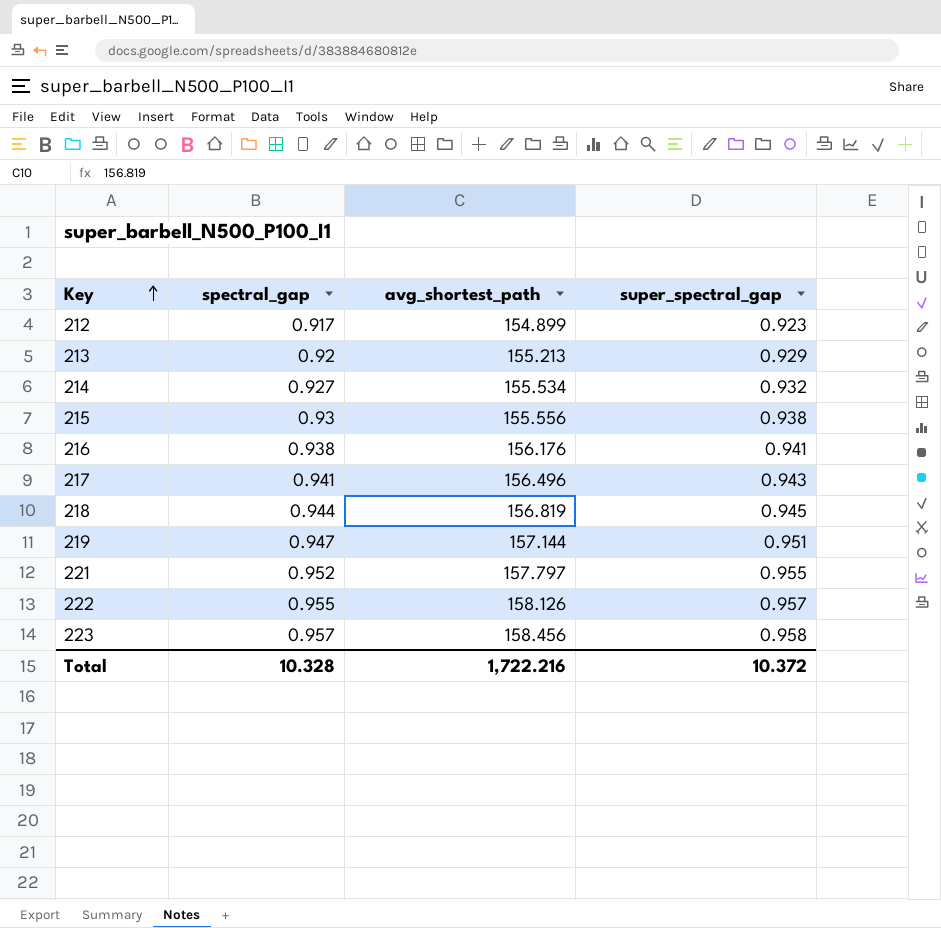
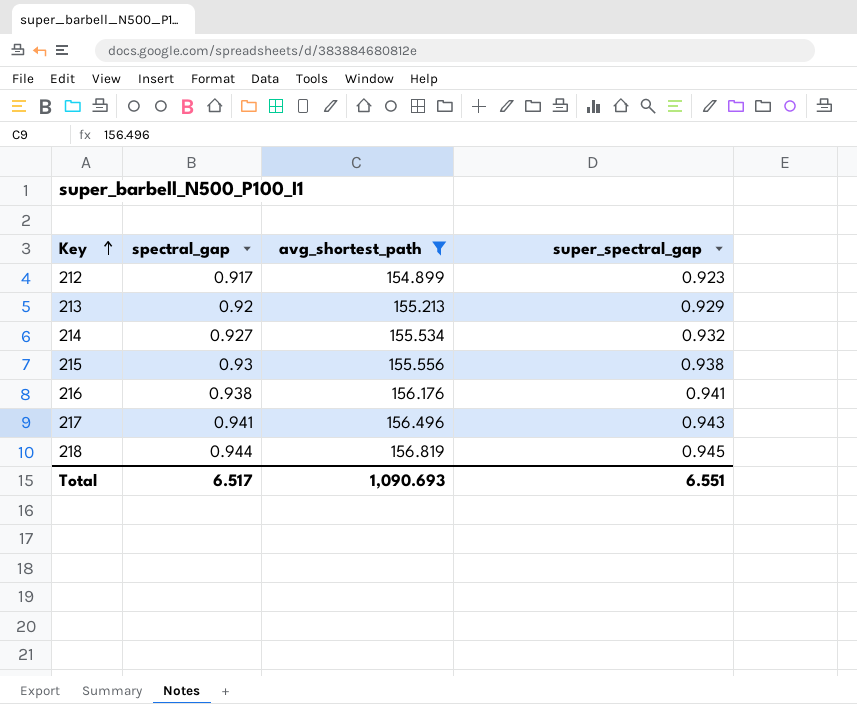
filter: none -> avg_shortest_path <= 156.819
Total | spectral_gap: 10.328 -> 6.517
Total | avg_shortest_path: 1,722.216 -> 1,090.693
Total | super_spectral_gap: 10.372 -> 6.551

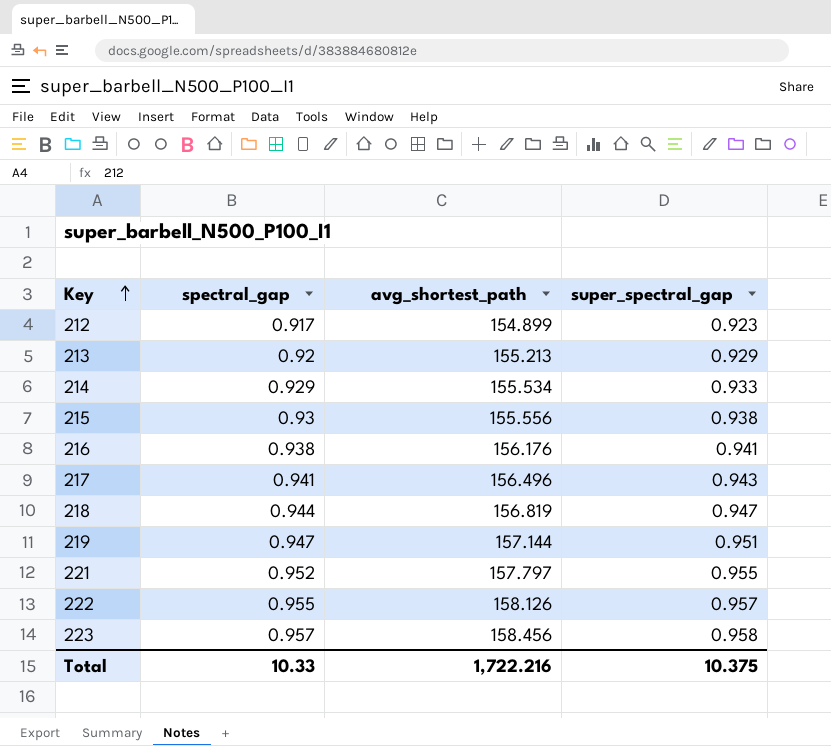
filter: avg_shortest_path <= 156.819 -> none
214 | spectral_gap: 0.927 -> 0.929
214 | super_spectral_gap: 0.932 -> 0.933
218 | super_spectral_gap: 0.945 -> 0.947
Total | spectral_gap: 6.517 -> 10.33
Total | avg_shortest_path: 1,090.693 -> 1,722.216
Total | super_spectral_gap: 6.551 -> 10.375

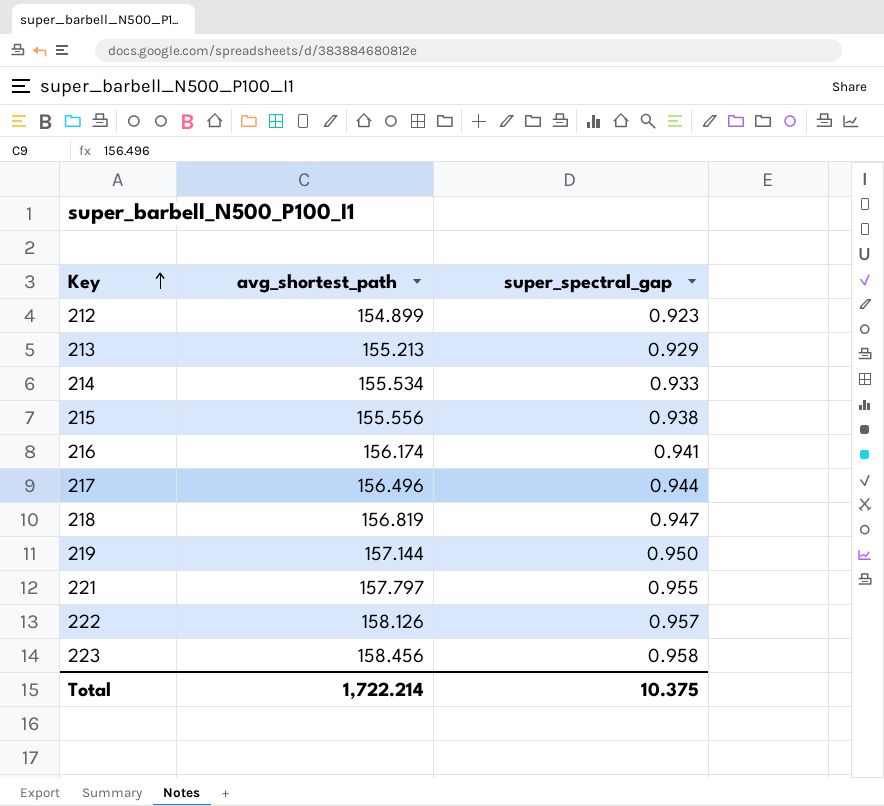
column spectral_gap | position: 2 -> none
216 | avg_shortest_path: 156.176 -> 156.174
217 | super_spectral_gap: 0.943 -> 0.944
219 | super_spectral_gap: 0.951 -> 0.950
Total | avg_shortest_path: 1,722.216 -> 1,722.214

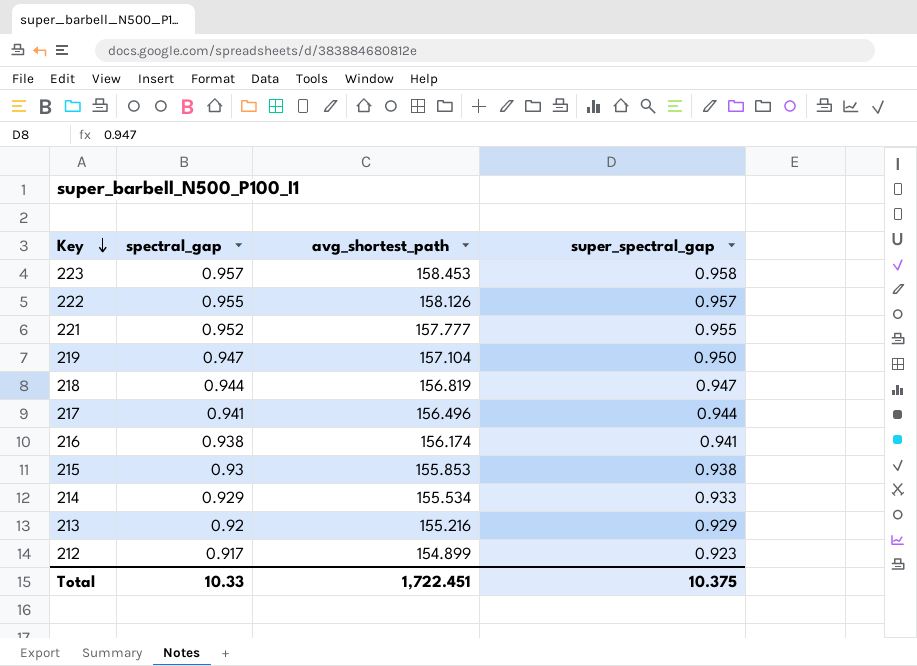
row order: Key ascending -> Key descending
column spectral_gap | position: none -> 2
223 | avg_shortest_path: 158.456 -> 158.453
221 | avg_shortest_path: 157.797 -> 157.777
219 | avg_shortest_path: 157.144 -> 157.104
215 | avg_shortest_path: 155.556 -> 155.853
213 | avg_shortest_path: 155.213 -> 155.216
Total | avg_shortest_path: 1,722.214 -> 1,722.451

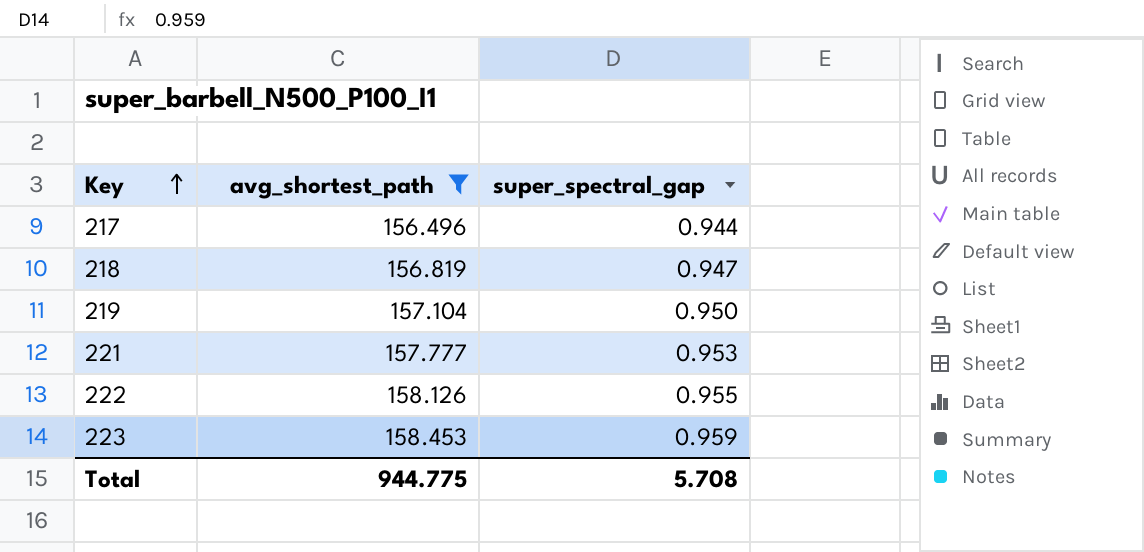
filter: none -> avg_shortest_path >= 156.496
row order: Key descending -> Key ascending
column spectral_gap | position: 2 -> none
221 | super_spectral_gap: 0.955 -> 0.953
222 | super_spectral_gap: 0.957 -> 0.955
223 | super_spectral_gap: 0.958 -> 0.959
Total | avg_shortest_path: 1,722.451 -> 944.775
Total | super_spectral_gap: 10.375 -> 5.708

